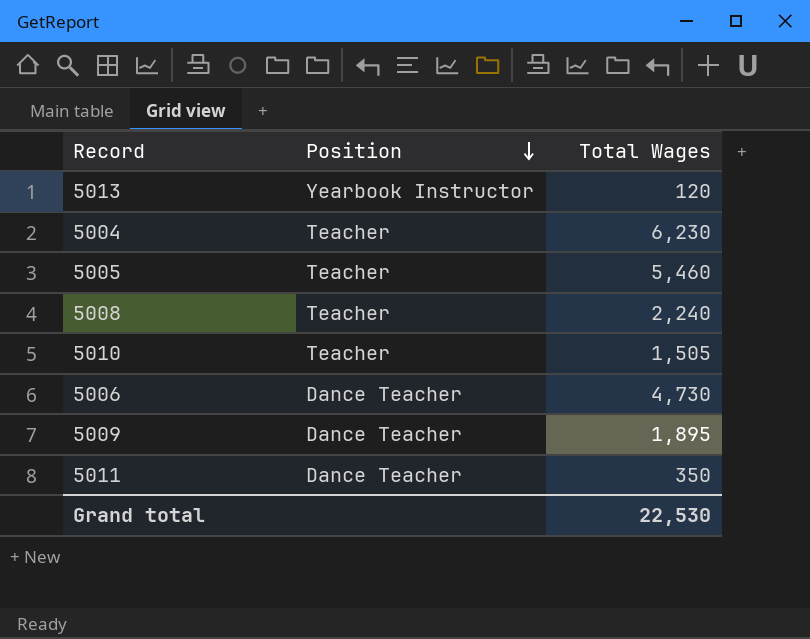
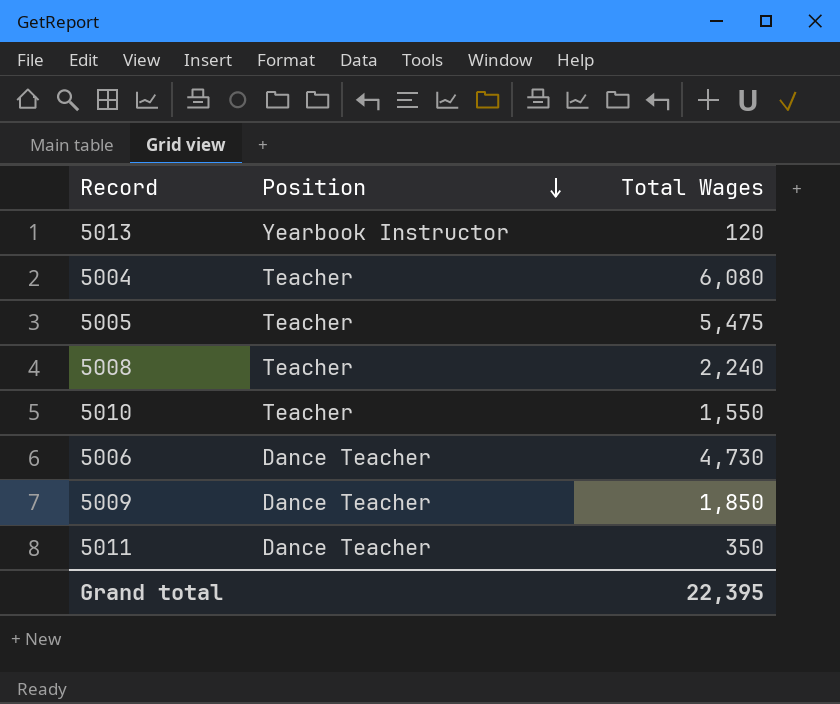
5004 | Total Wages: 6,230 -> 6,080
5005 | Total Wages: 5,460 -> 5,475
5010 | Total Wages: 1,505 -> 1,550
5009 | Total Wages: 1,895 -> 1,850
Grand total | Total Wages: 22,530 -> 22,395

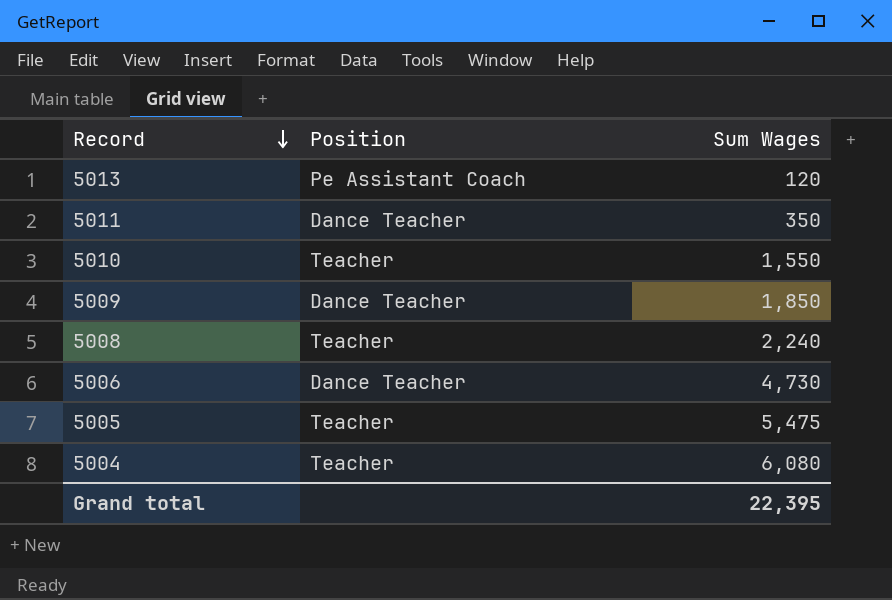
row order: Position descending -> Record descending
column name: Total Wages -> Sum Wages
5013 | Position: Yearbook Instructor -> Pe Assistant Coach

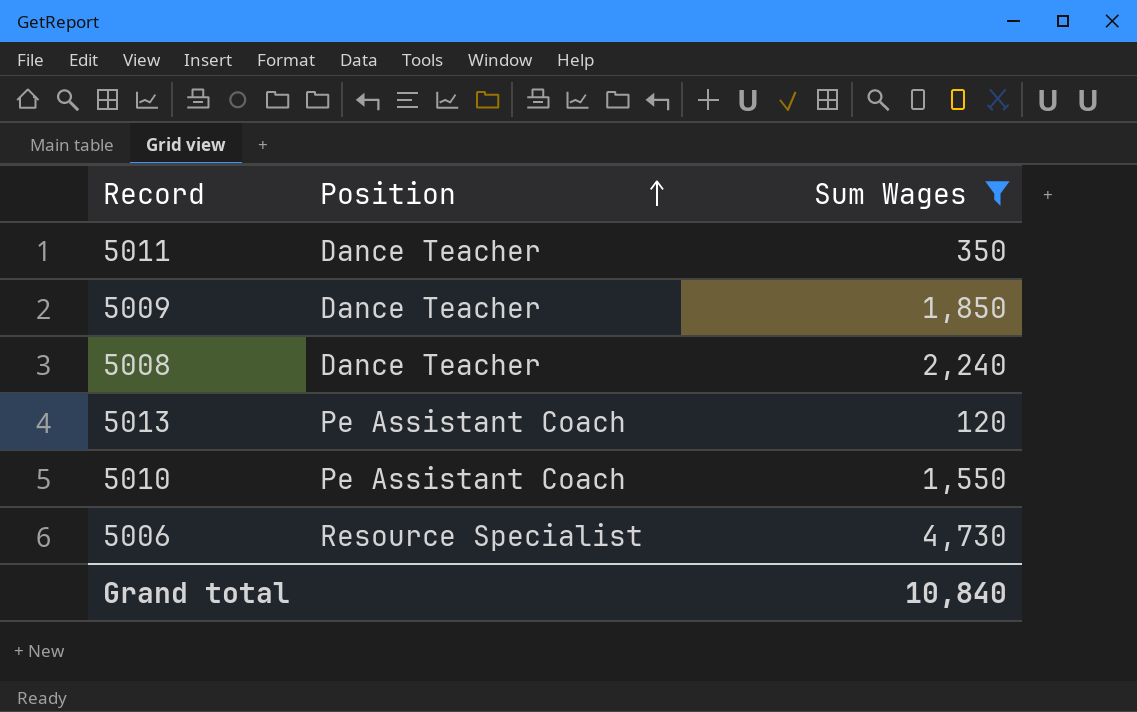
filter: none -> Sum Wages <= 4,730
row order: Record descending -> Position ascending
5008 | Position: Teacher -> Dance Teacher
5010 | Position: Teacher -> Pe Assistant Coach
5006 | Position: Dance Teacher -> Resource Specialist
Grand total | Sum Wages: 22,395 -> 10,840

